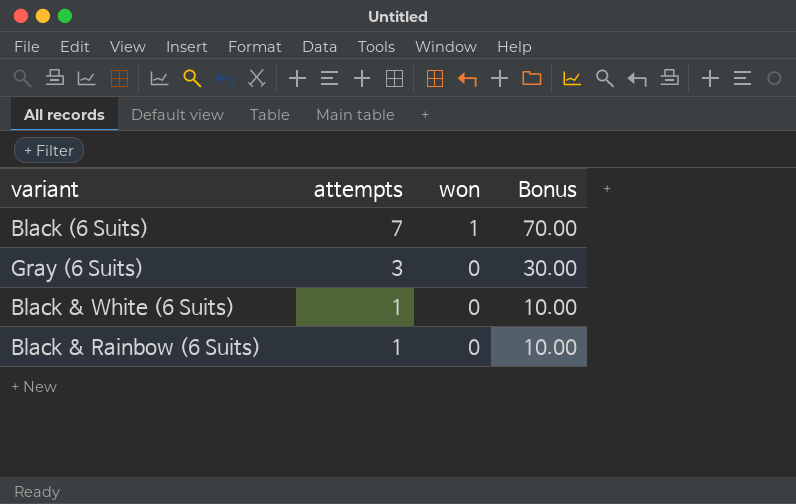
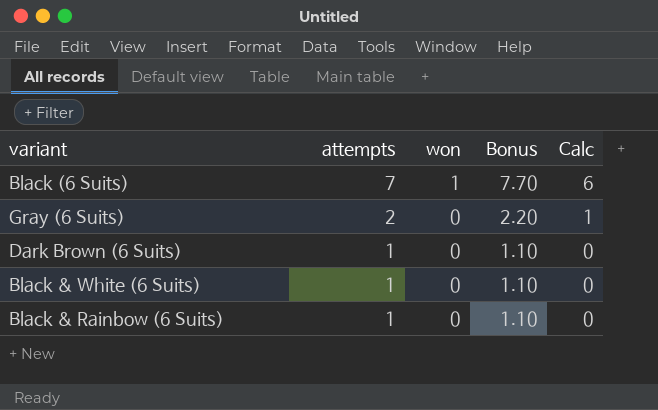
column Bonus | formula: [attempts] * 10 -> [attempts] * 1.1
column Calc | formula: none -> [attempts] - 1
Gray (6 Suits) | attempts: 3 -> 2
row Dark Brown (6 Suits): none -> 1 | 0 | 1.10 | 0

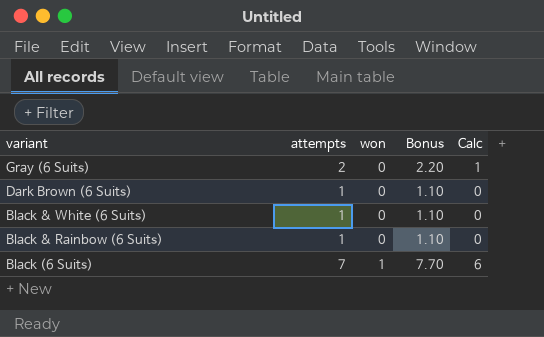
row order: attempts descending -> won ascending

